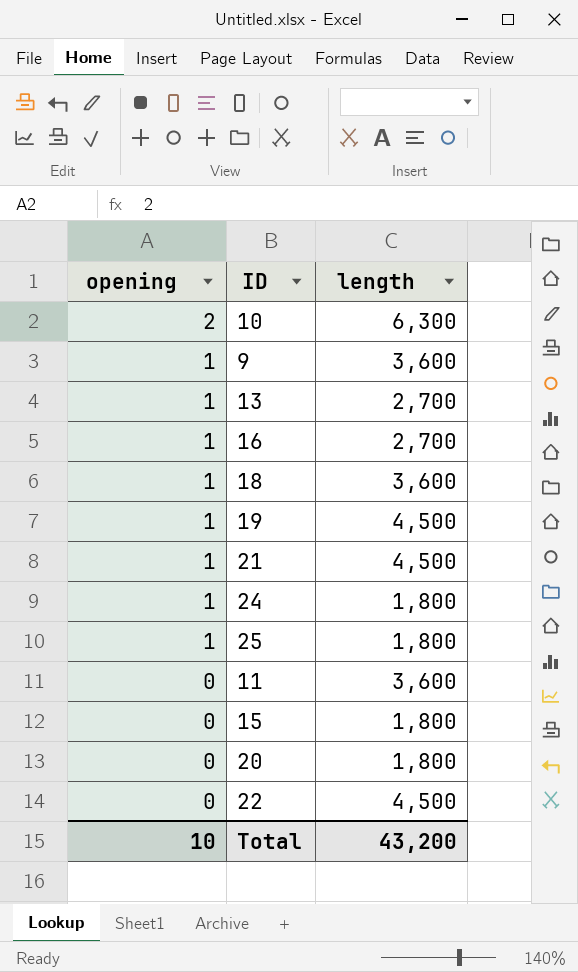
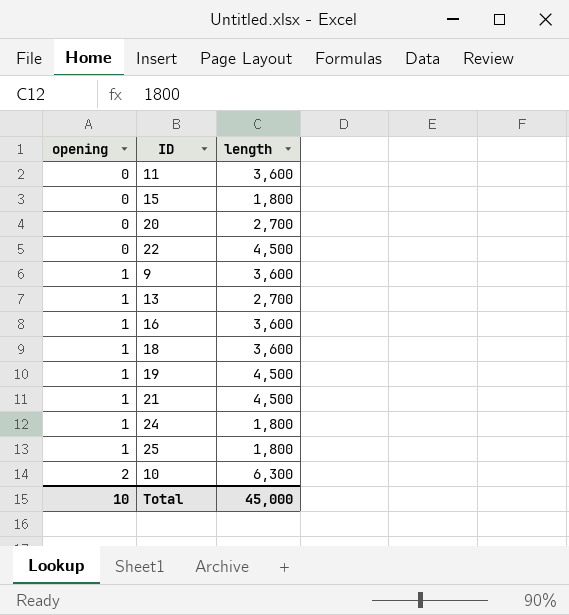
row order: opening descending -> opening ascending
20 | length: 1,800 -> 2,700
16 | length: 2,700 -> 3,600
Total | length: 43,200 -> 45,000

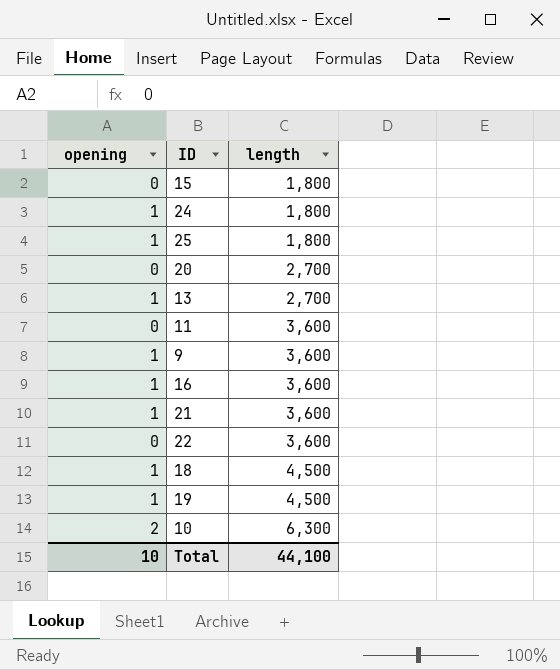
row order: opening ascending -> length ascending
21 | length: 4,500 -> 3,600
22 | length: 4,500 -> 3,600
18 | length: 3,600 -> 4,500
Total | length: 45,000 -> 44,100

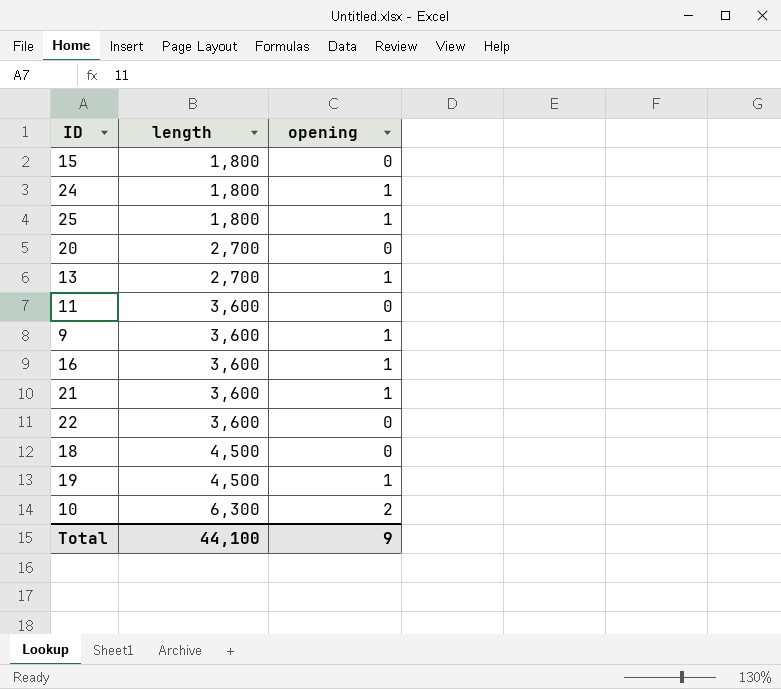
column opening | position: 1 -> 3
18 | opening: 1 -> 0
Total | opening: 10 -> 9

